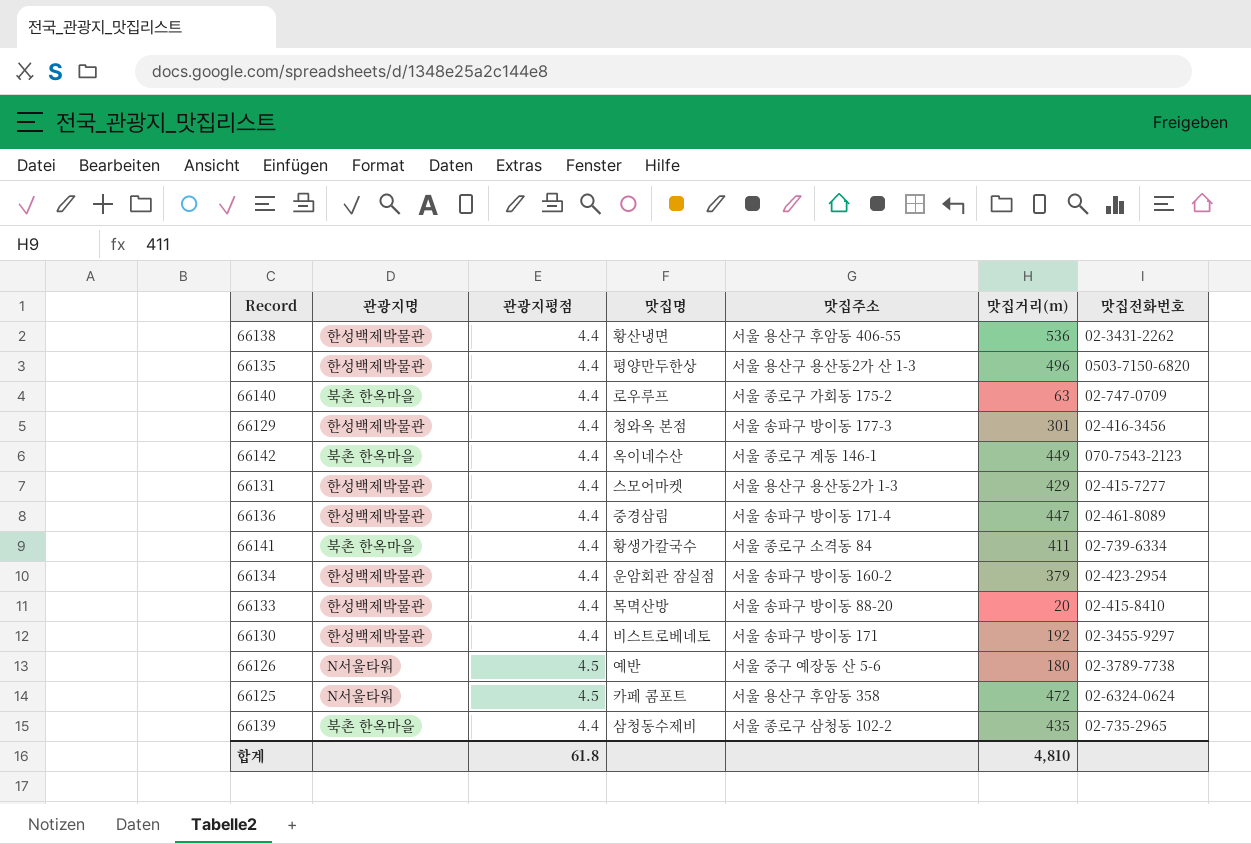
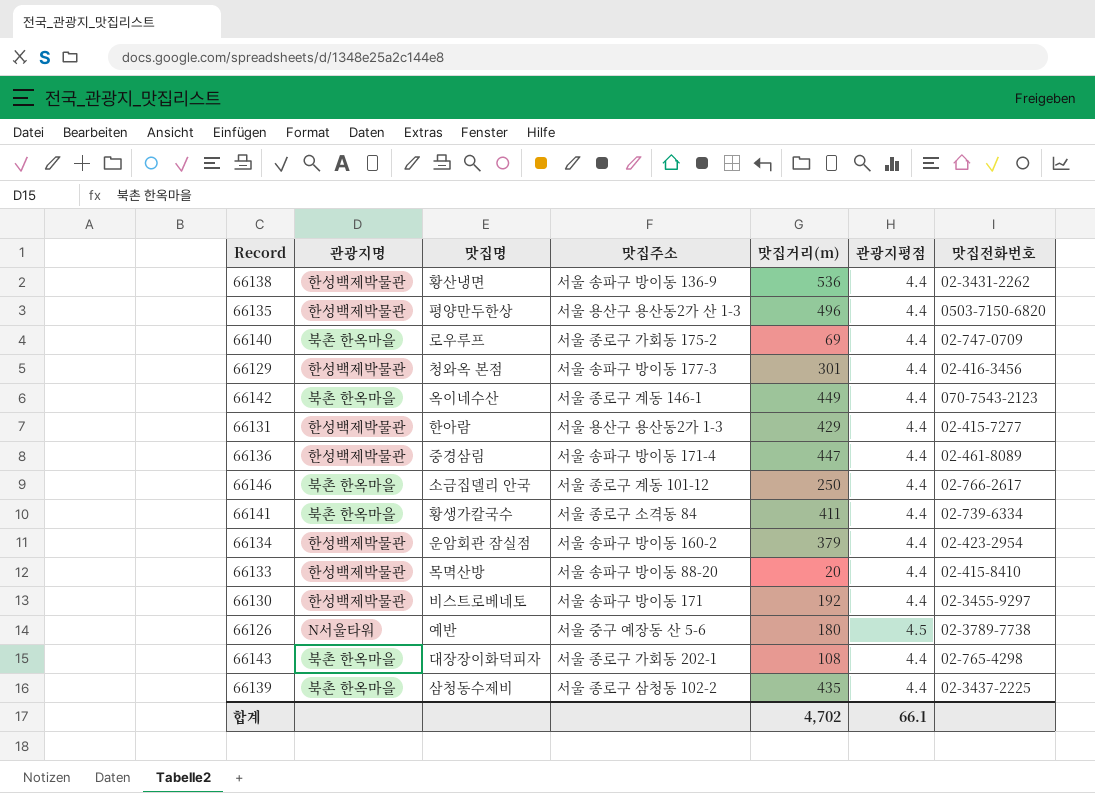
column 관광지평점 | position: 3 -> 6
row 66125: N서울타워 | 4.5 | 카페 콤포트 | 서울 용산구 후암동 358 | 472 | 02-6324-0624 -> none
66138 | 맛집주소: 서울 용산구 후암동 406-55 -> 서울 송파구 방이동 136-9
66140 | 맛집거리(m): 63 -> 69
66131 | 맛집명: 스모어마켓 -> 한아람
row 66146: none -> 북촌 한옥마을 | 소금집델리 안국 | 서울 종로구 계동 101-12 | 250 | 4.4 | 02-766-2617
row 66143: none -> 북촌 한옥마을 | 대장장이화덕피자 | 서울 종로구 가회동 202-1 | 108 | 4.4 | 02-765-4298
66139 | 맛집전화번호: 02-735-2965 -> 02-3437-2225
합계 | 맛집거리(m): 4,810 -> 4,702
합계 | 관광지평점: 61.8 -> 66.1

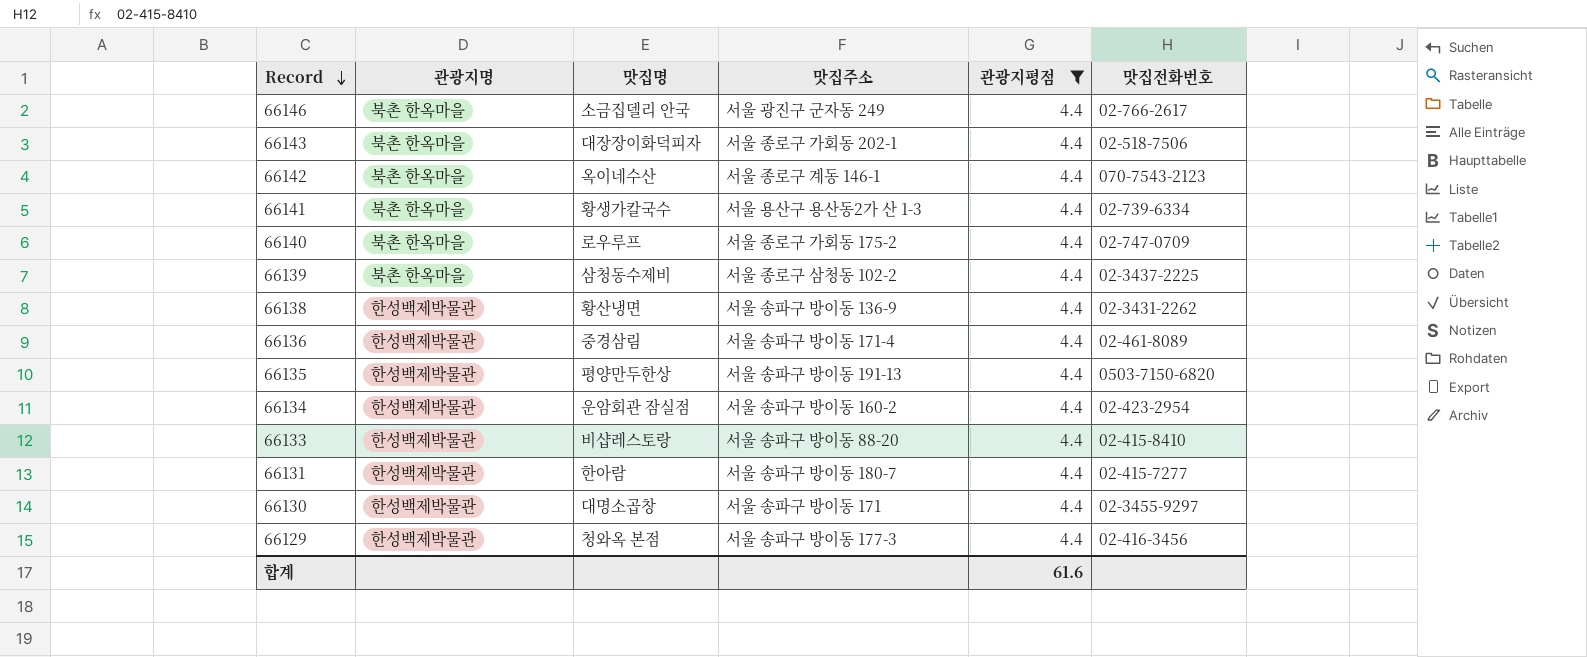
filter: none -> 관광지평점 = 4.4
row order: none -> Record descending
column 맛집거리(m) | position: 5 -> none
66146 | 맛집주소: 서울 종로구 계동 101-12 -> 서울 광진구 군자동 249
66143 | 맛집전화번호: 02-765-4298 -> 02-518-7506
66141 | 맛집주소: 서울 종로구 소격동 84 -> 서울 용산구 용산동2가 산 1-3
66135 | 맛집주소: 서울 용산구 용산동2가 산 1-3 -> 서울 송파구 방이동 191-13
66133 | 맛집명: 목멱산방 -> 비샵레스토랑
66131 | 맛집주소: 서울 용산구 용산동2가 1-3 -> 서울 송파구 방이동 180-7
66130 | 맛집명: 비스트로베네토 -> 대명소곱창
합계 | 관광지평점: 66.1 -> 61.6

